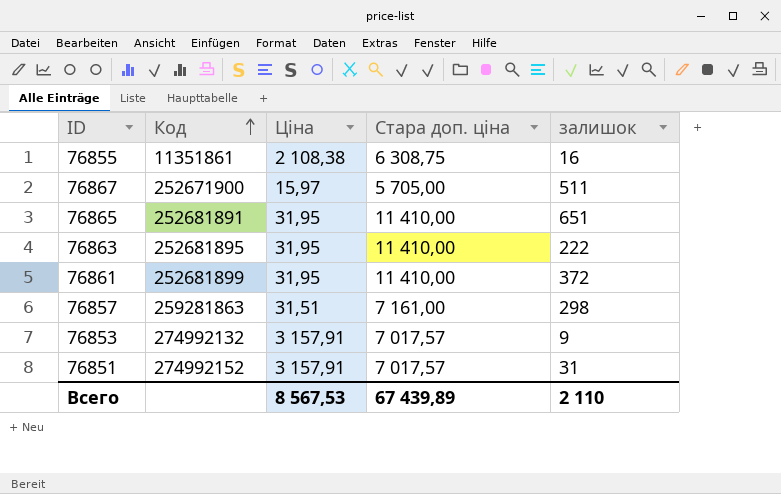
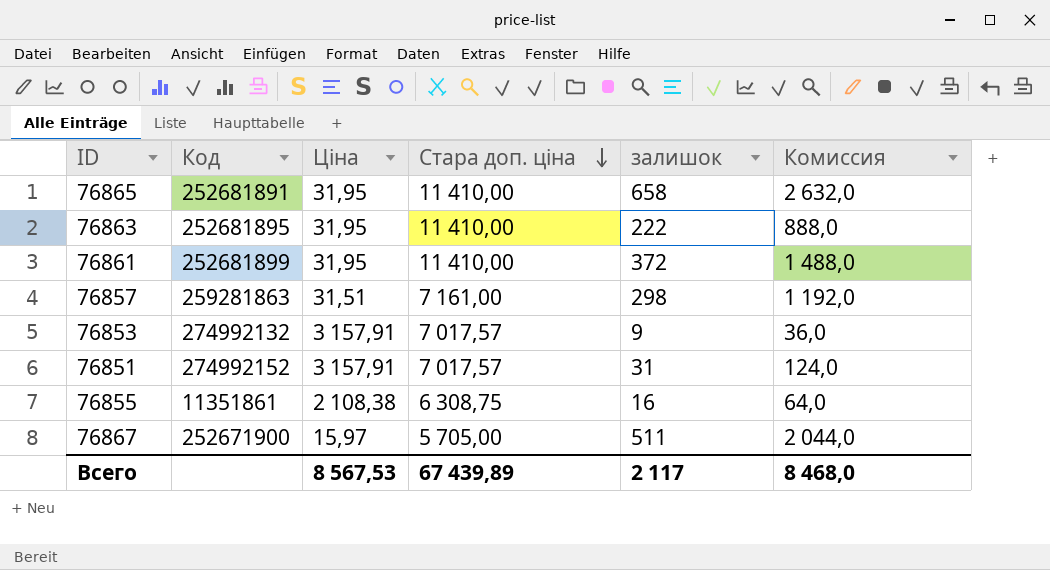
row order: Код ascending -> Стара доп. ціна descending
column Комиссия | formula: none -> [залишок] * 4
76865 | залишок: 651 -> 658
Всего | залишок: 2 110 -> 2 117

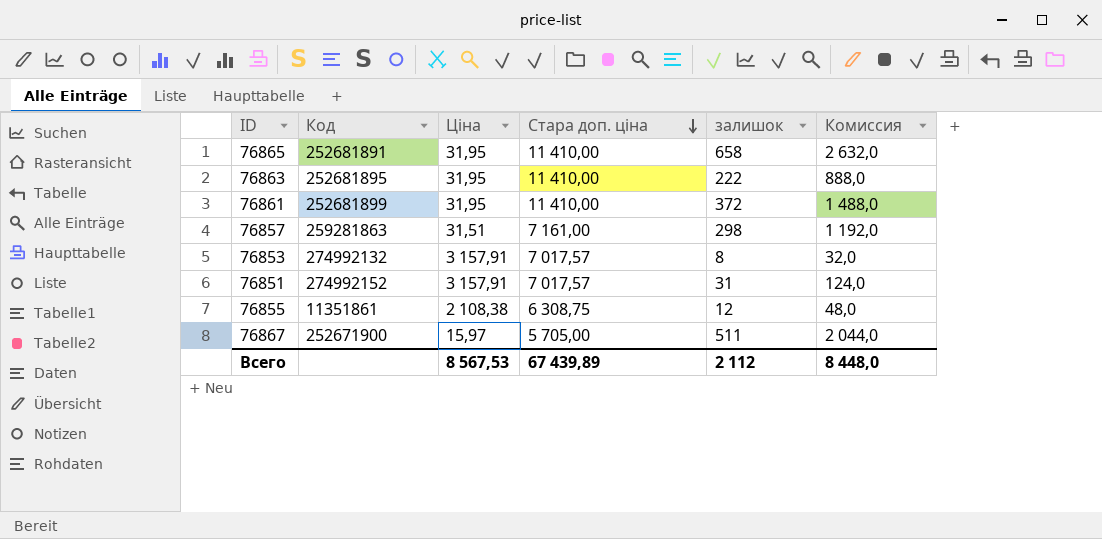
76853 | залишок: 9 -> 8
76853 | Комиссия: 36,0 -> 32,0
76855 | залишок: 16 -> 12
76855 | Комиссия: 64,0 -> 48,0
Всего | залишок: 2 117 -> 2 112
Всего | Комиссия: 8 468,0 -> 8 448,0

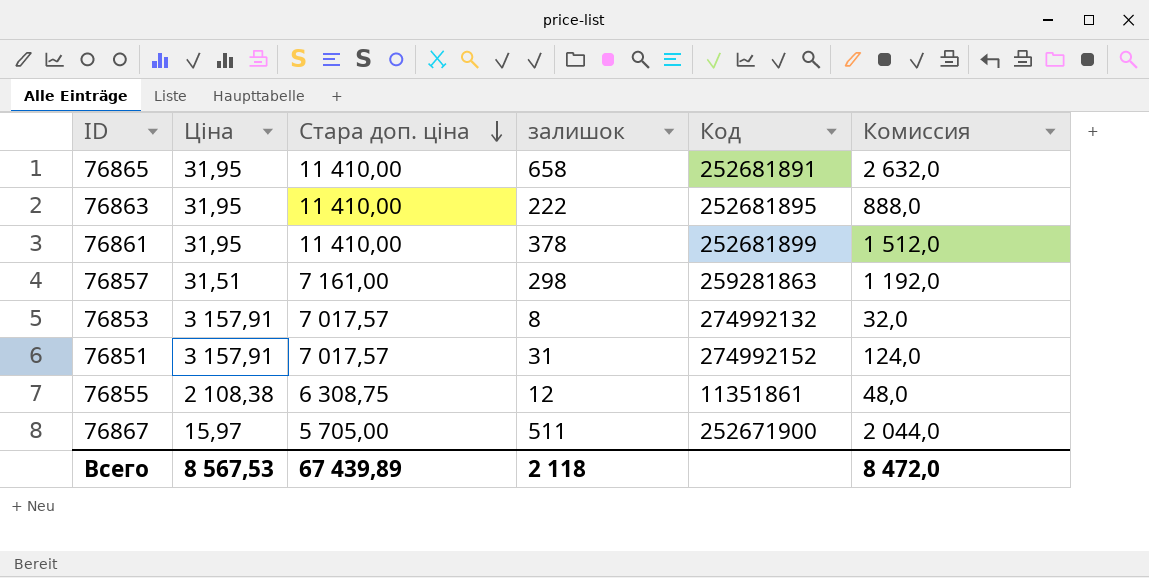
column Код | position: 2 -> 5
76861 | залишок: 372 -> 378
76861 | Комиссия: 1 488,0 -> 1 512,0
Всего | залишок: 2 112 -> 2 118
Всего | Комиссия: 8 448,0 -> 8 472,0

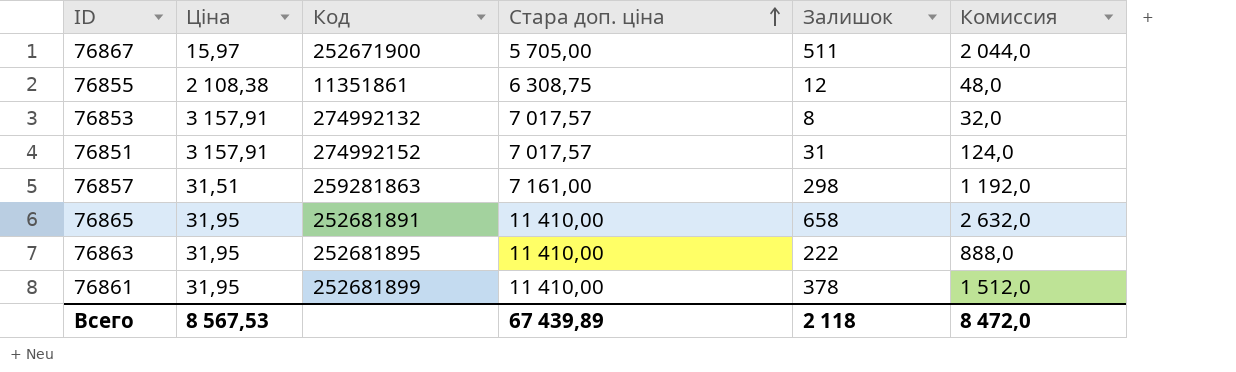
row order: Стара доп. ціна descending -> Стара доп. ціна ascending
column Код | position: 5 -> 3
column name: залишок -> Залишок

